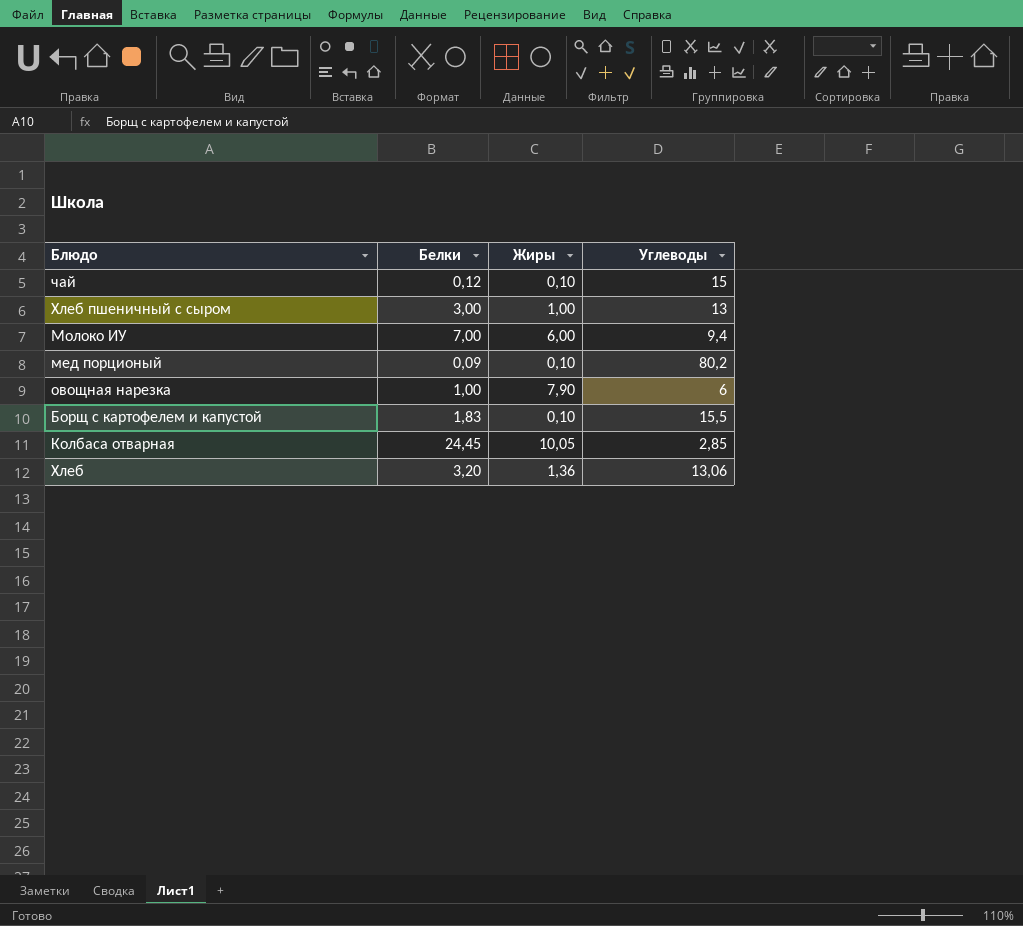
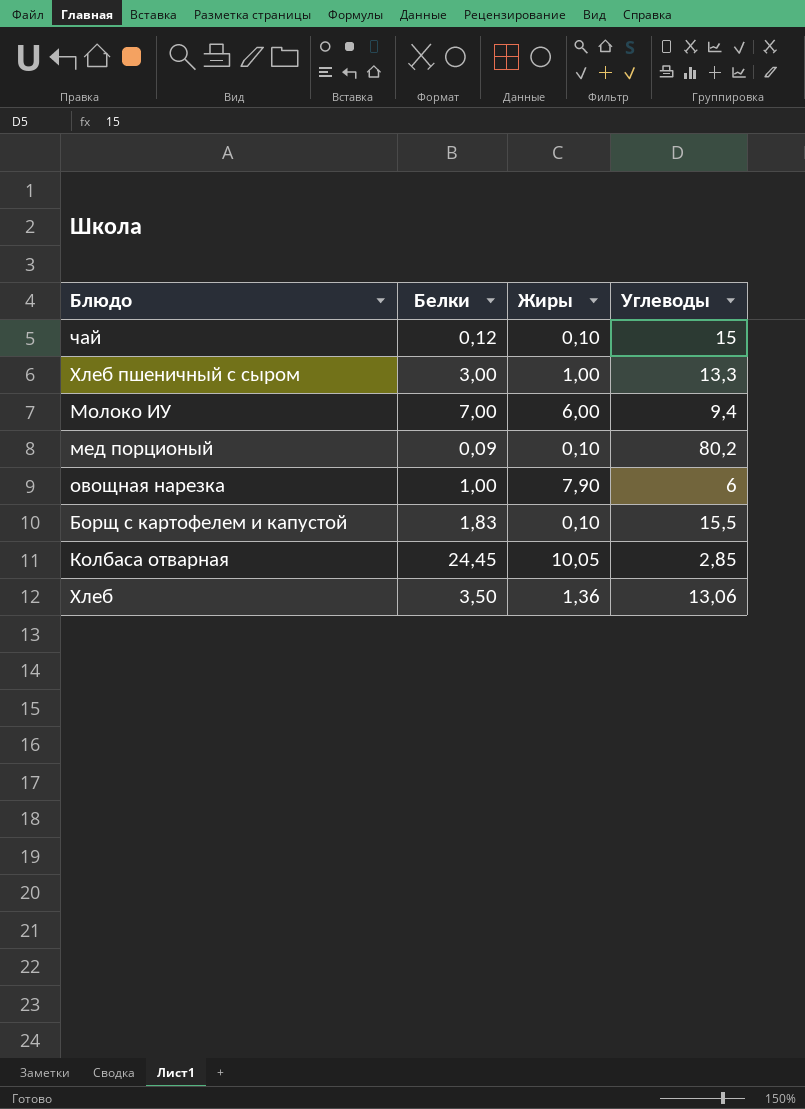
Хлеб пшеничный с сыром | Углеводы: 13 -> 13,3
Хлеб | Белки: 3,20 -> 3,50

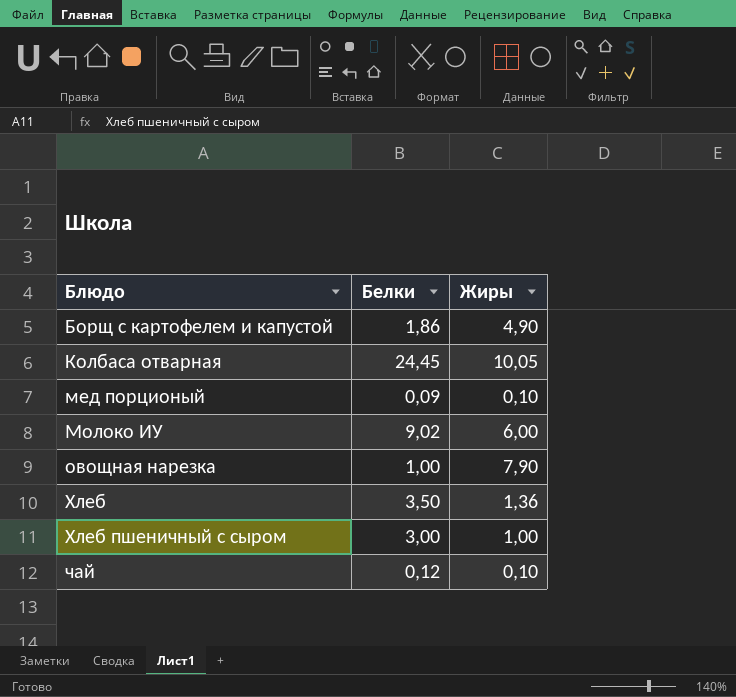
row order: none -> Блюдо ascending
column Углеводы | position: 4 -> none
Борщ с картофелем и капустой | Белки: 1,83 -> 1,86
Борщ с картофелем и капустой | Жиры: 0,10 -> 4,90
Молоко ИУ | Белки: 7,00 -> 9,02

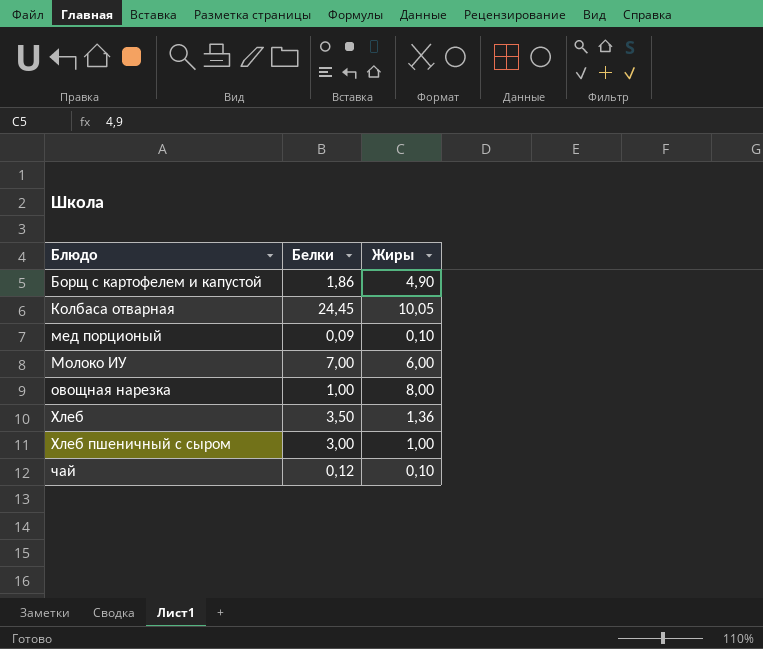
Молоко ИУ | Белки: 9,02 -> 7,00
овощная нарезка | Жиры: 7,90 -> 8,00

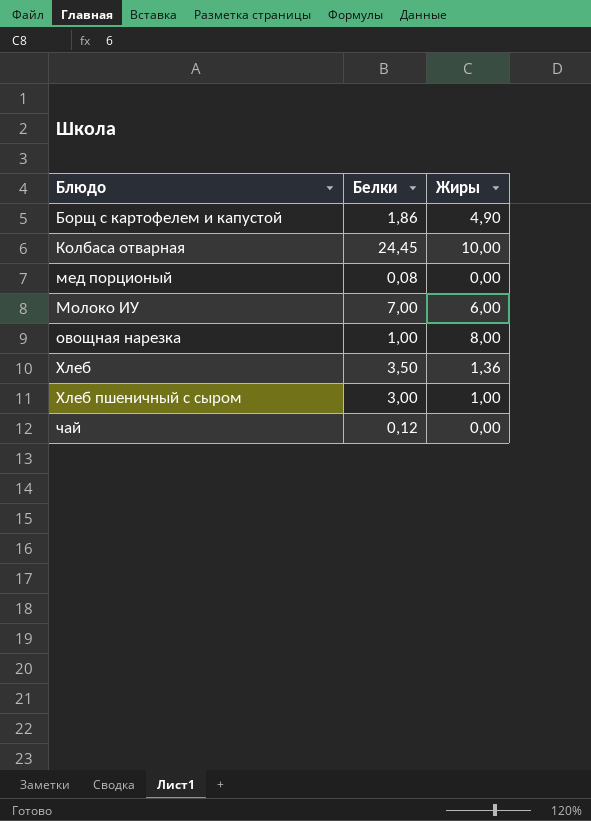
Колбаса отварная | Жиры: 10,05 -> 10,00
мед порционый | Белки: 0,09 -> 0,08
мед порционый | Жиры: 0,10 -> 0,00
чай | Жиры: 0,10 -> 0,00

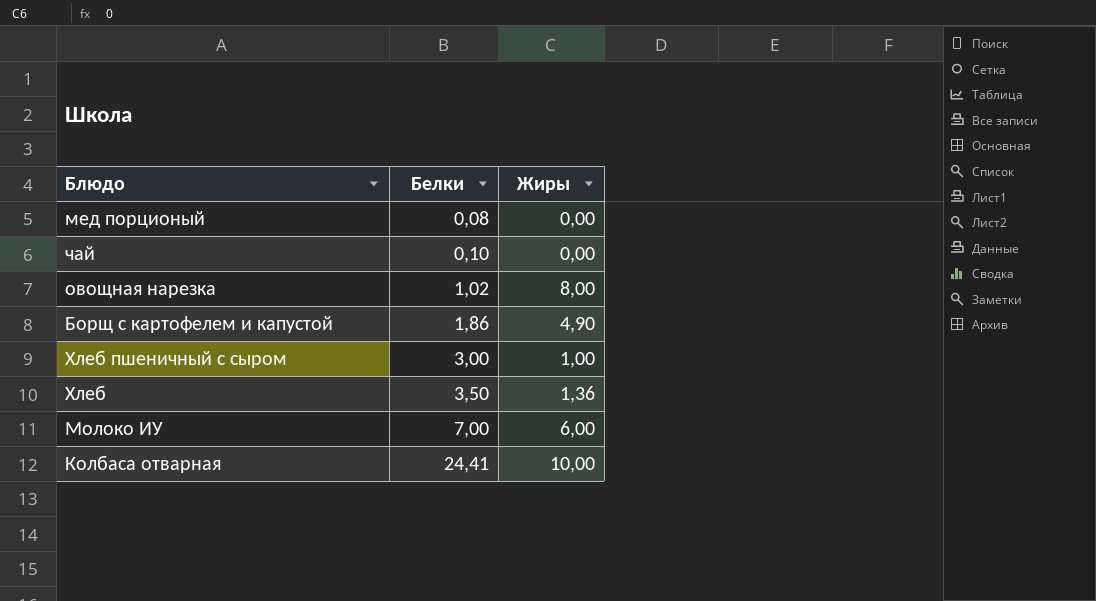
row order: Блюдо ascending -> Белки ascending
чай | Белки: 0,12 -> 0,10
овощная нарезка | Белки: 1,00 -> 1,02
Колбаса отварная | Белки: 24,45 -> 24,41

